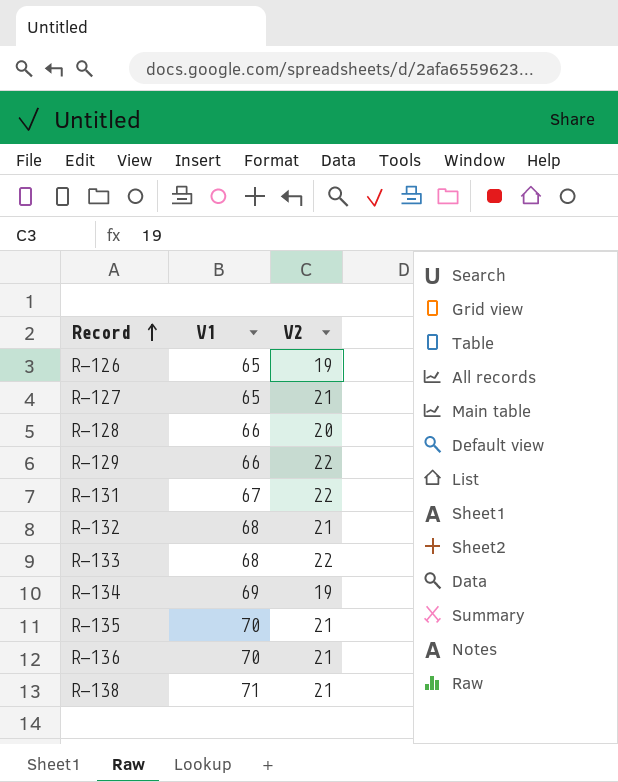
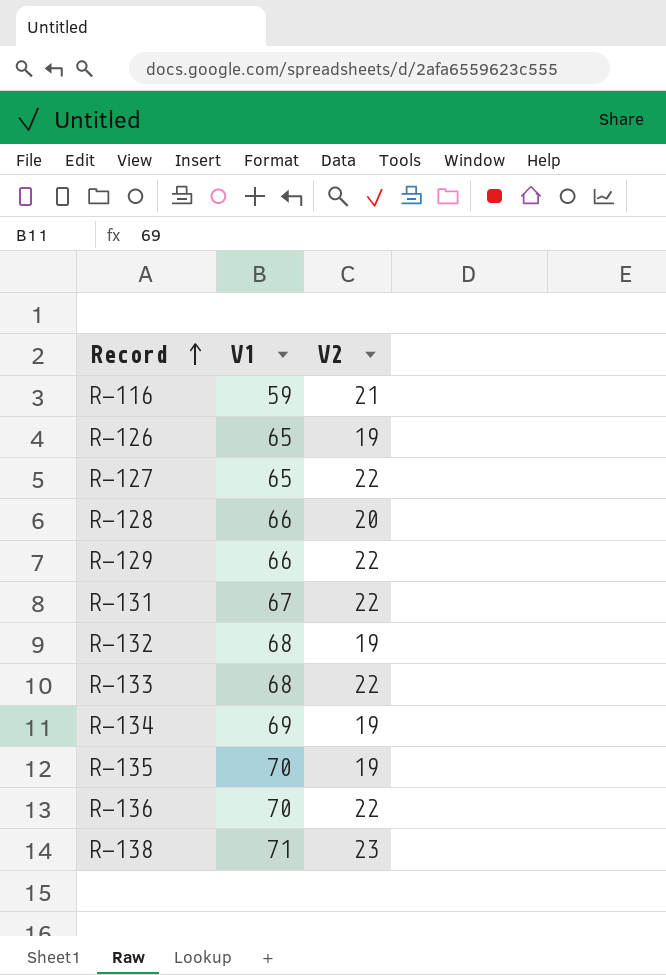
row R-116: none -> 59 | 21
R-127 | V2: 21 -> 22
R-132 | V2: 21 -> 19
R-135 | V2: 21 -> 19
R-136 | V2: 21 -> 22
R-138 | V2: 21 -> 23

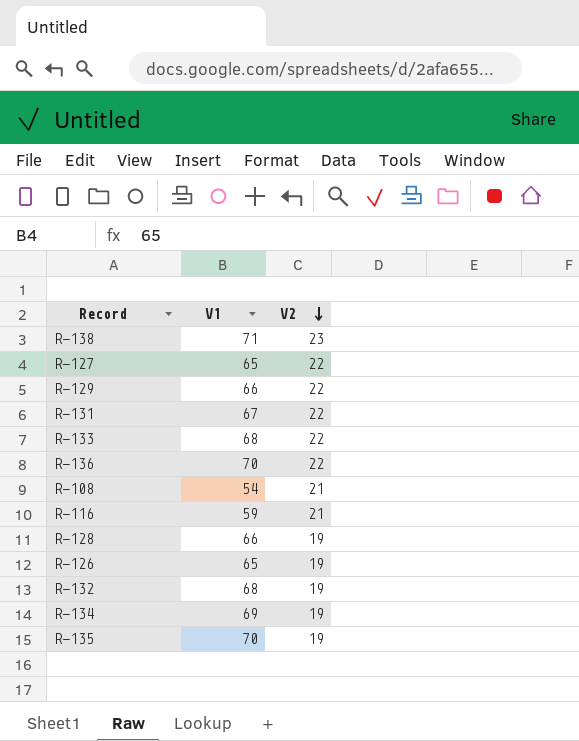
row order: Record ascending -> V2 descending
row R-108: none -> 54 | 21
R-128 | V2: 20 -> 19

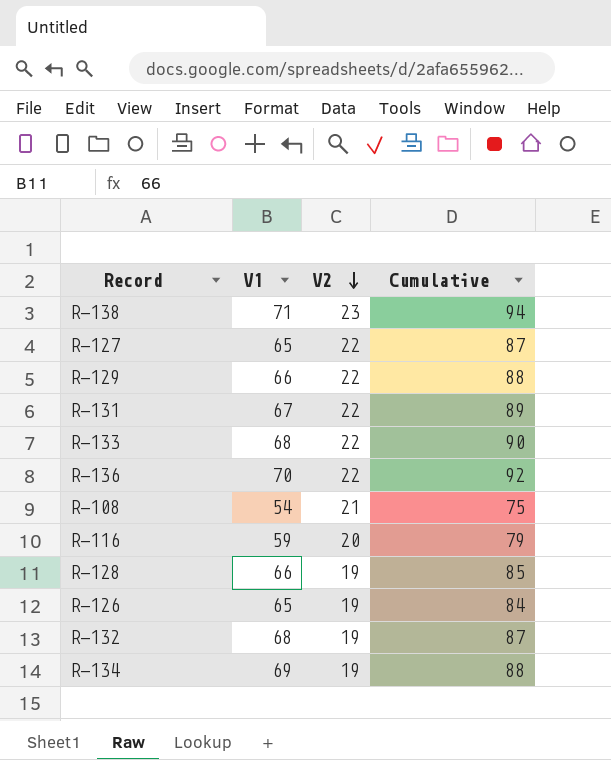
column Cumulative | formula: none -> [V1] + [V2]
row R-135: 70 | 19 -> none
R-116 | V2: 21 -> 20

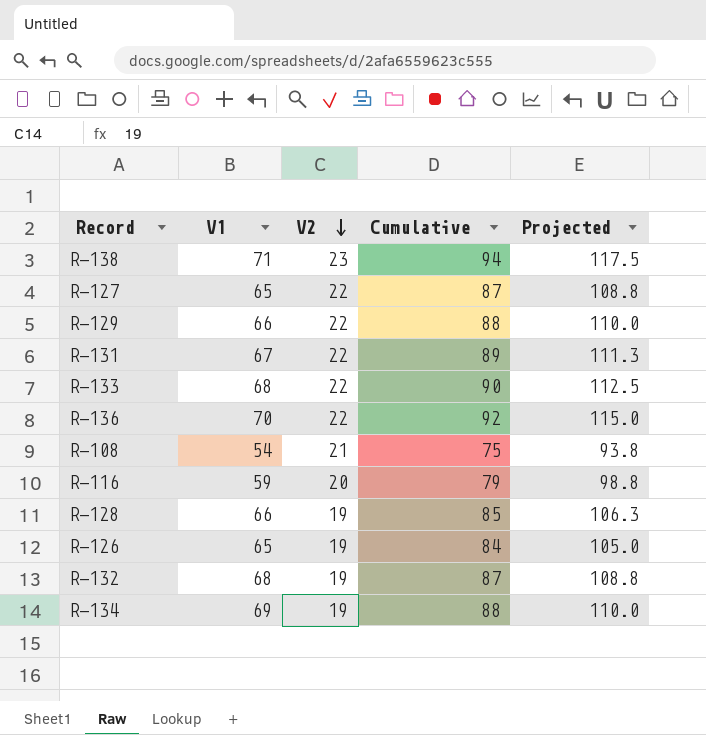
column Projected | formula: none -> [Cumulative] * 1.25

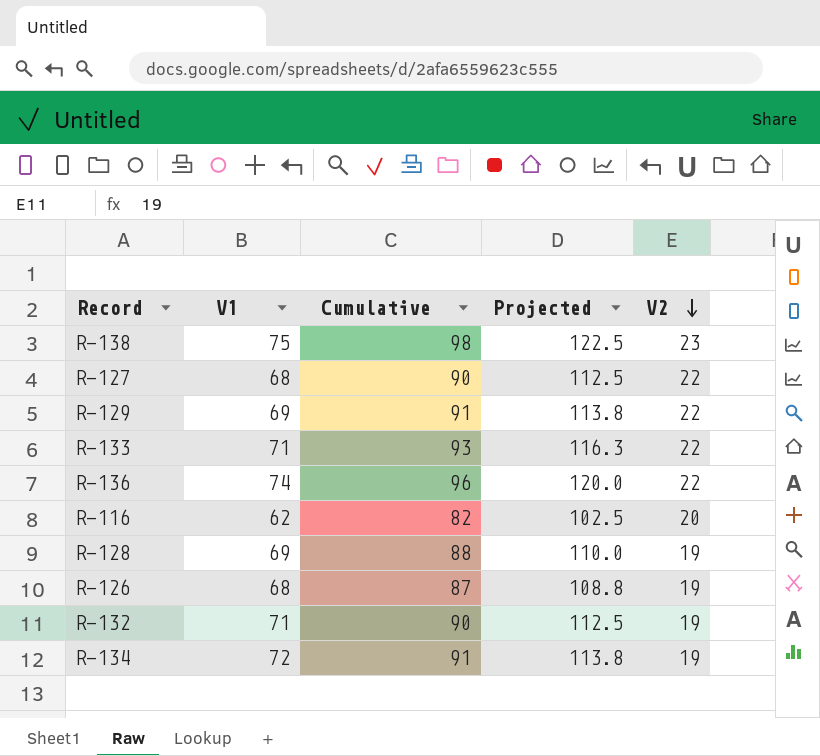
column V2 | position: 3 -> 5
row R-131: 67 | 22 | 89 | 111.3 -> none
row R-108: 54 | 21 | 75 | 93.8 -> none
R-138 | V1: 71 -> 75
R-138 | Cumulative: 94 -> 98
R-138 | Projected: 117.5 -> 122.5
R-127 | V1: 65 -> 68
R-127 | Cumulative: 87 -> 90
R-127 | Projected: 108.8 -> 112.5
R-129 | V1: 66 -> 69
R-129 | Cumulative: 88 -> 91
R-129 | Projected: 110.0 -> 113.8
R-133 | V1: 68 -> 71
R-133 | Cumulative: 90 -> 93
R-133 | Projected: 112.5 -> 116.3
R-136 | V1: 70 -> 74
R-136 | Cumulative: 92 -> 96
R-136 | Projected: 115.0 -> 120.0
R-116 | V1: 59 -> 62
R-116 | Cumulative: 79 -> 82
R-116 | Projected: 98.8 -> 102.5
R-128 | V1: 66 -> 69
R-128 | Cumulative: 85 -> 88
R-128 | Projected: 106.3 -> 110.0
R-126 | V1: 65 -> 68
R-126 | Cumulative: 84 -> 87
R-126 | Projected: 105.0 -> 108.8
R-132 | V1: 68 -> 71
R-132 | Cumulative: 87 -> 90
R-132 | Projected: 108.8 -> 112.5
R-134 | V1: 69 -> 72
R-134 | Cumulative: 88 -> 91
R-134 | Projected: 110.0 -> 113.8

